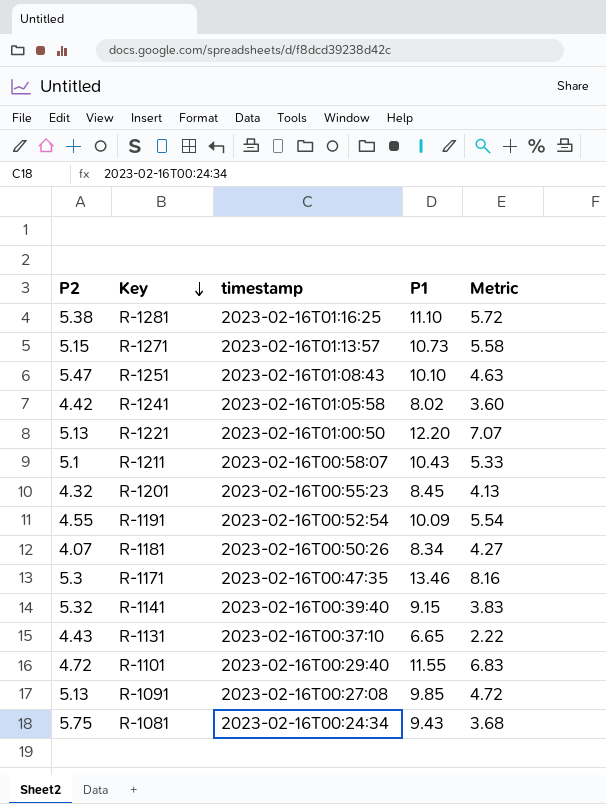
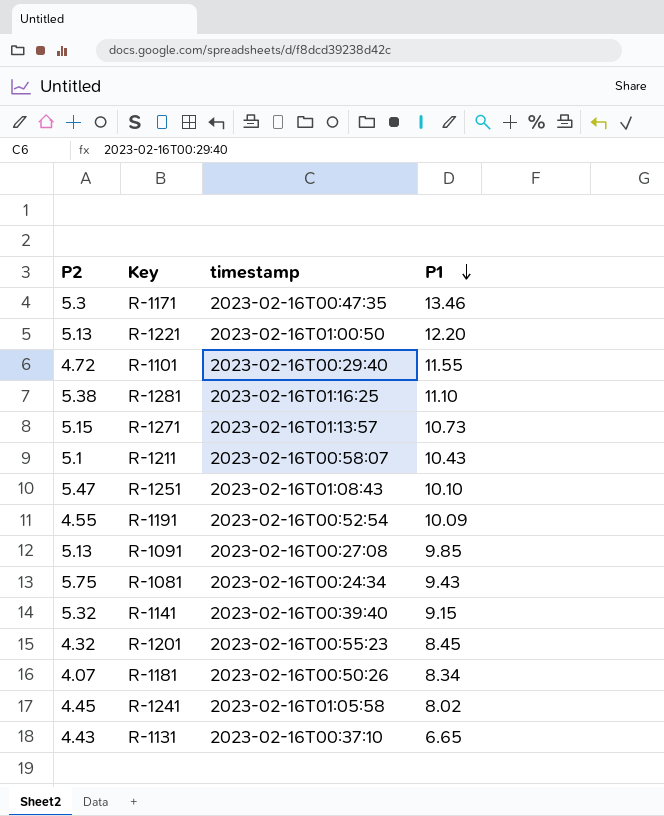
row order: Key descending -> P1 descending
column Metric | formula: [P1] - [P2] -> none
R-1241 | P2: 4.42 -> 4.45

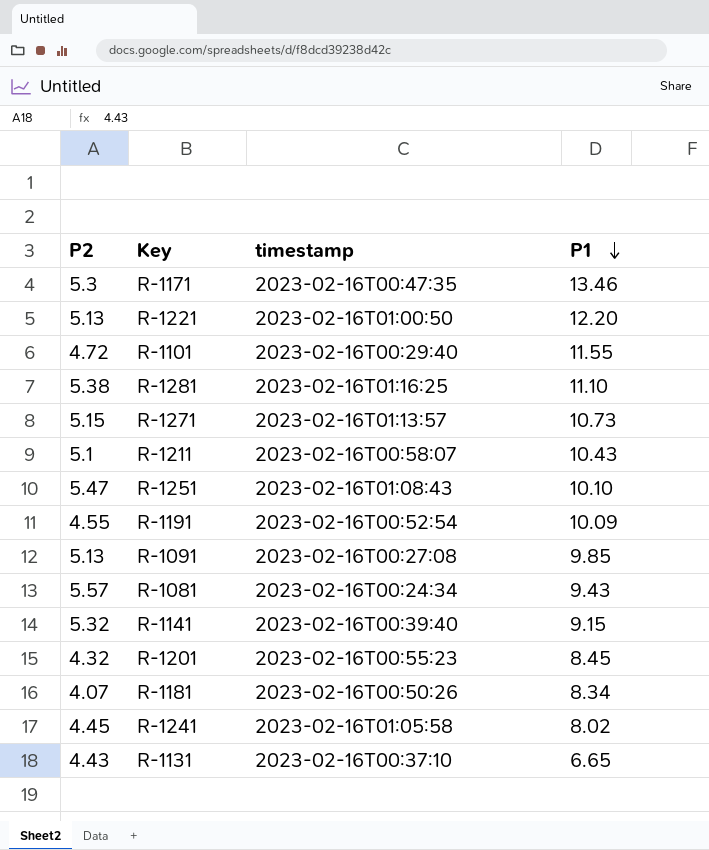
R-1081 | P2: 5.75 -> 5.57

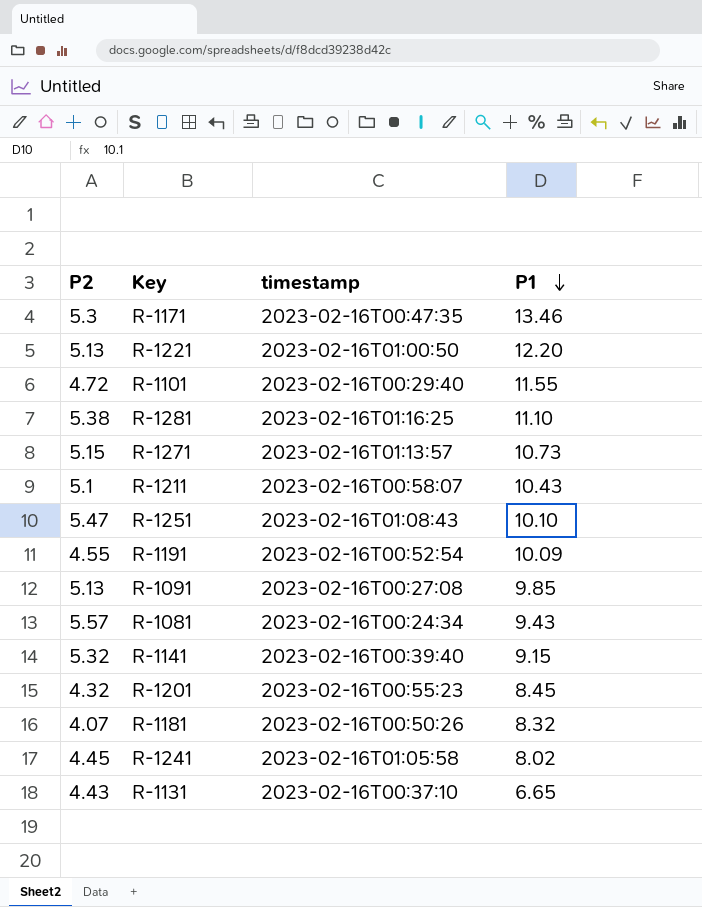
R-1181 | P1: 8.34 -> 8.32

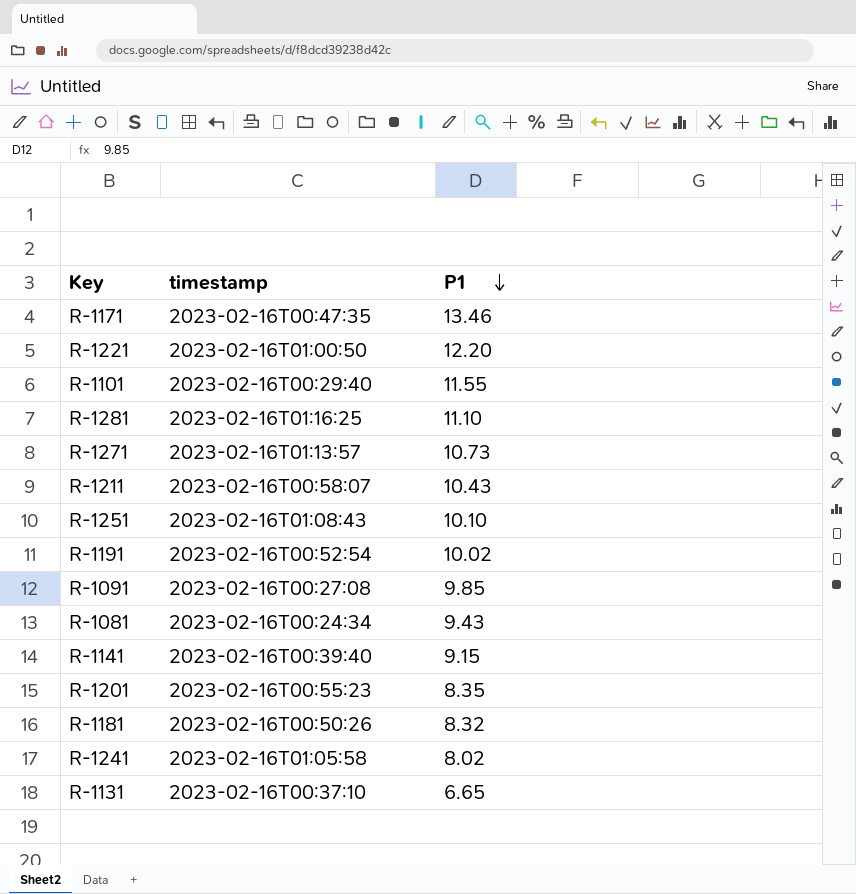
column P2 | position: 1 -> none
R-1191 | P1: 10.09 -> 10.02
R-1201 | P1: 8.45 -> 8.35

